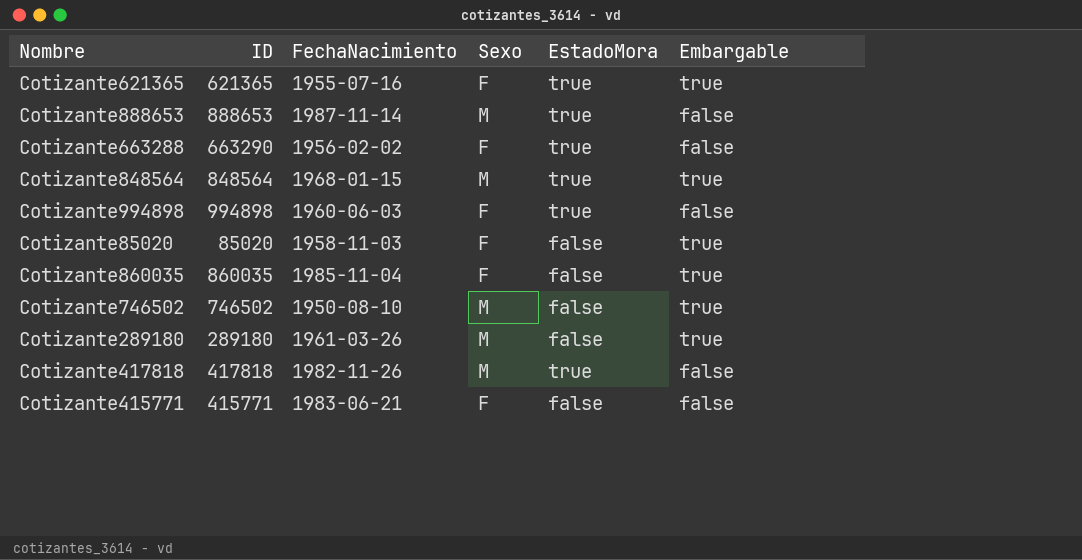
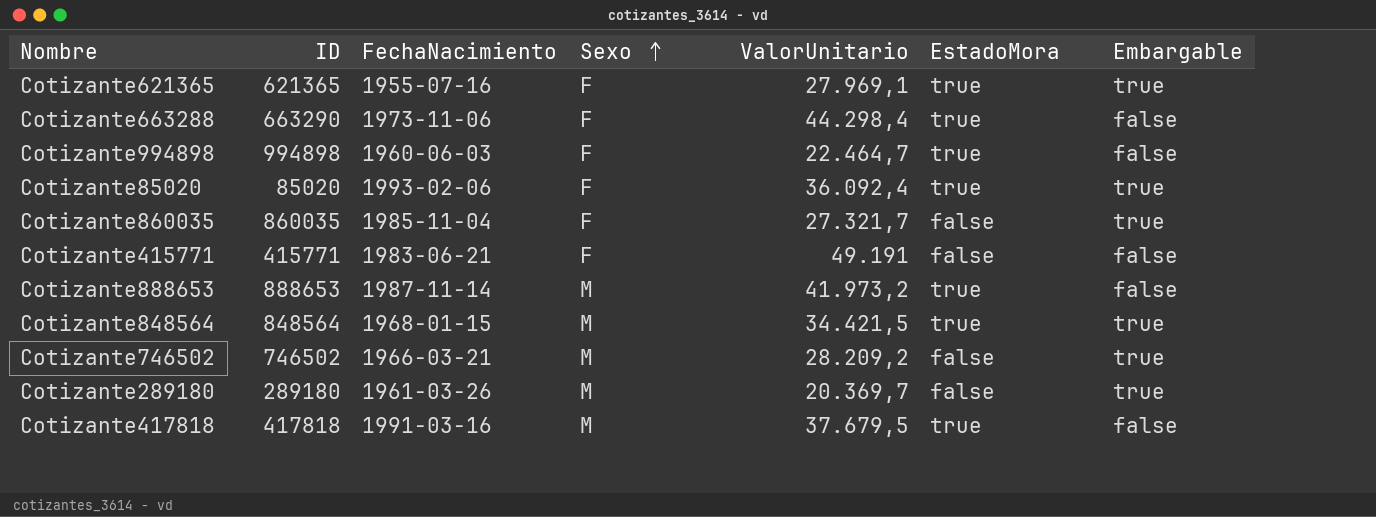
row order: none -> Sexo ascending
column ValorUnitario | position: none -> 5
Cotizante663288 | FechaNacimiento: 1956-02-02 -> 1973-11-06
Cotizante85020 | FechaNacimiento: 1958-11-03 -> 1993-02-06
Cotizante85020 | EstadoMora: false -> true
Cotizante746502 | FechaNacimiento: 1950-08-10 -> 1966-03-21
Cotizante417818 | FechaNacimiento: 1982-11-26 -> 1991-03-16

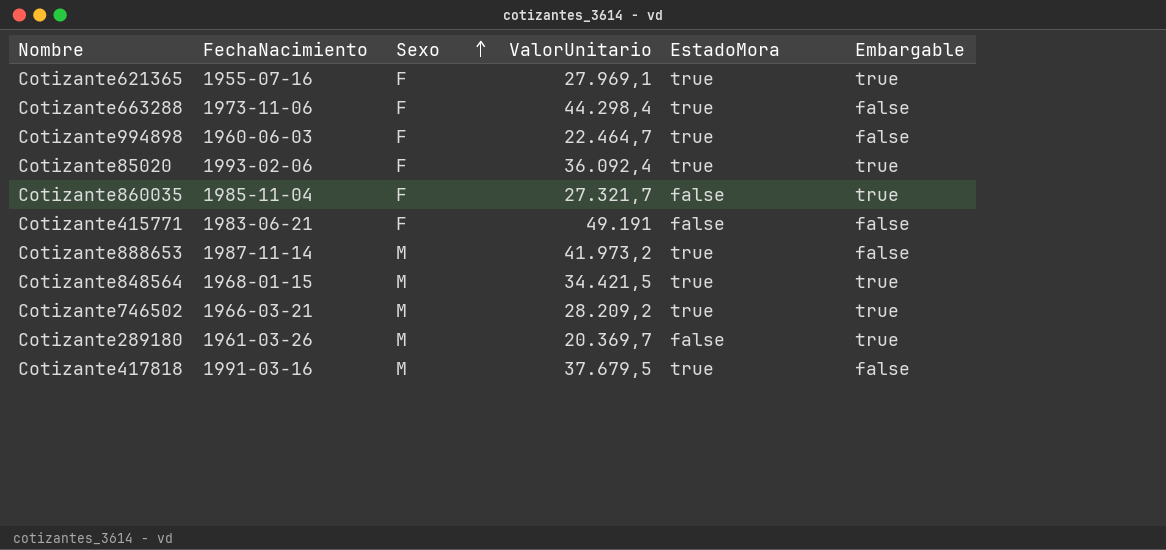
column ID | position: 2 -> none
Cotizante746502 | EstadoMora: false -> true

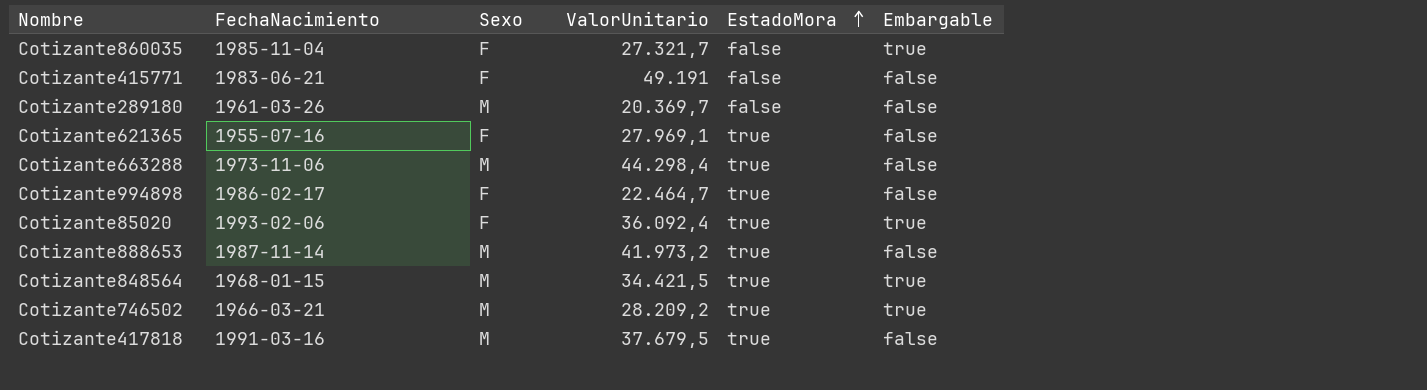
row order: Sexo ascending -> EstadoMora ascending
Cotizante289180 | Embargable: true -> false
Cotizante621365 | Embargable: true -> false
Cotizante663288 | Sexo: F -> M
Cotizante994898 | FechaNacimiento: 1960-06-03 -> 1986-02-17

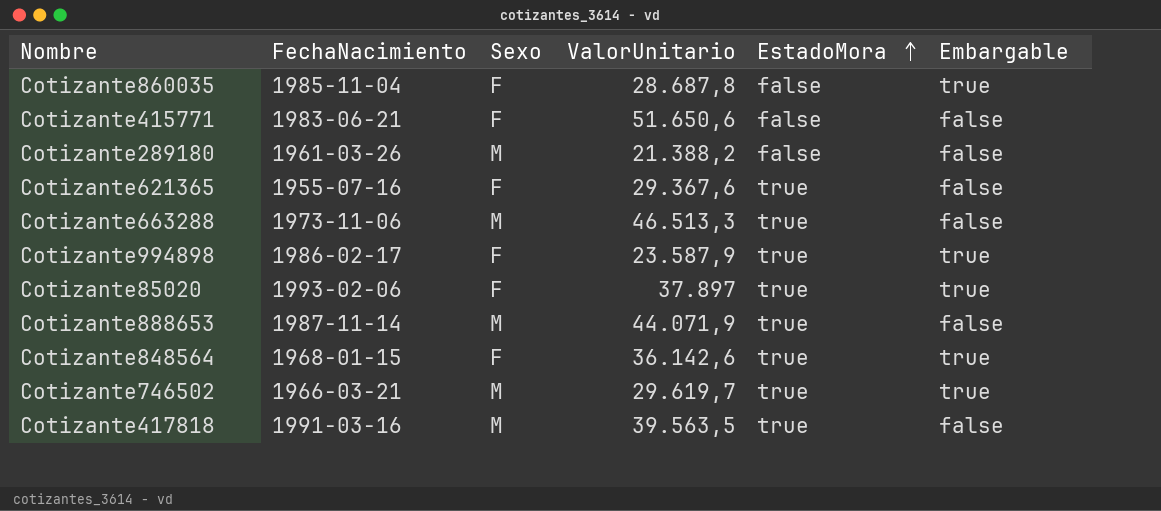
Cotizante860035 | ValorUnitario: 27.321,7 -> 28.687,8
Cotizante415771 | ValorUnitario: 49.191 -> 51.650,6
Cotizante289180 | ValorUnitario: 20.369,7 -> 21.388,2
Cotizante621365 | ValorUnitario: 27.969,1 -> 29.367,6
Cotizante663288 | ValorUnitario: 44.298,4 -> 46.513,3
Cotizante994898 | ValorUnitario: 22.464,7 -> 23.587,9
Cotizante994898 | Embargable: false -> true
Cotizante85020 | ValorUnitario: 36.092,4 -> 37.897
Cotizante888653 | ValorUnitario: 41.973,2 -> 44.071,9
Cotizante848564 | Sexo: M -> F
Cotizante848564 | ValorUnitario: 34.421,5 -> 36.142,6
Cotizante746502 | ValorUnitario: 28.209,2 -> 29.619,7
Cotizante417818 | ValorUnitario: 37.679,5 -> 39.563,5

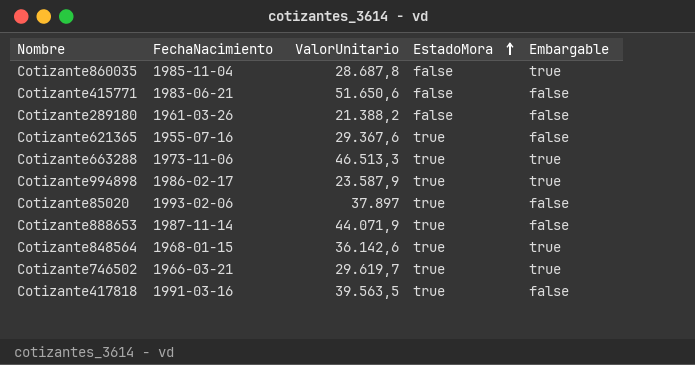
column Sexo | position: 3 -> none
Cotizante663288 | Embargable: false -> true
Cotizante85020 | Embargable: true -> false

